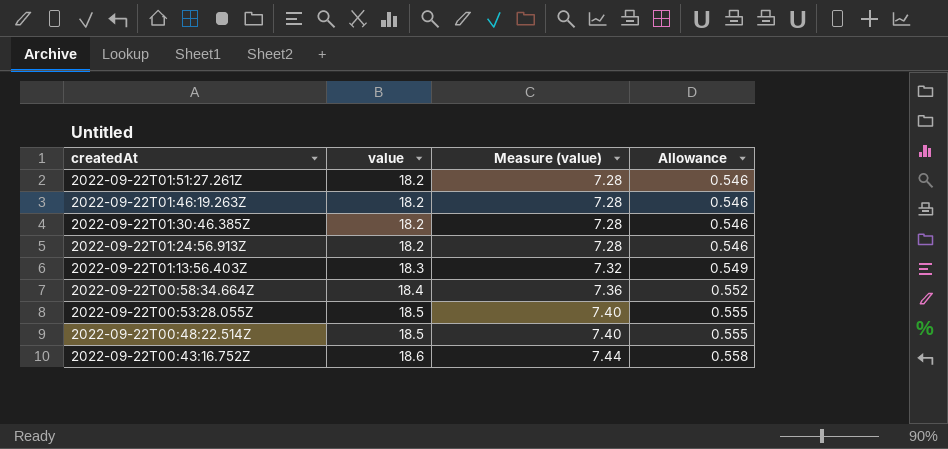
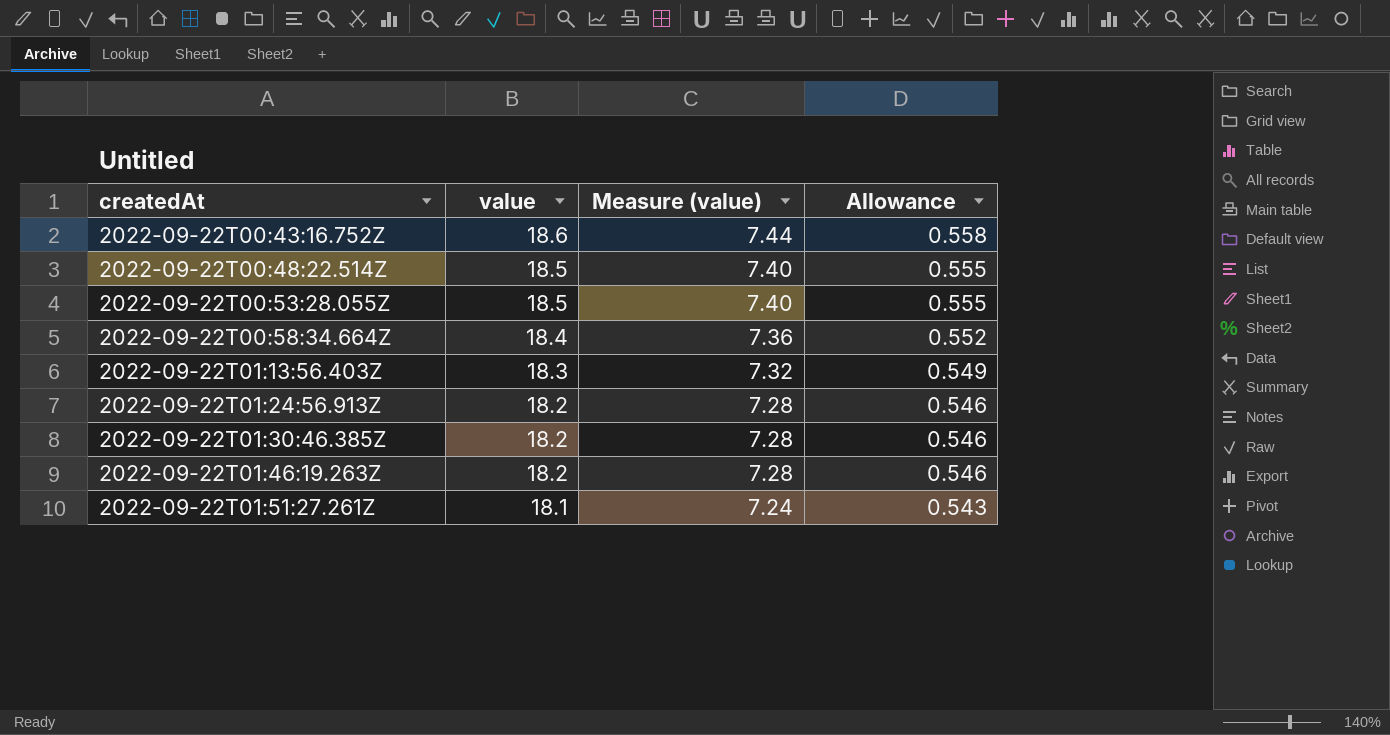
row order: createdAt descending -> createdAt ascending
2022-09-22T01:51:27.261Z | value: 18.2 -> 18.1
2022-09-22T01:51:27.261Z | Measure (value): 7.28 -> 7.24
2022-09-22T01:51:27.261Z | Allowance: 0.546 -> 0.543

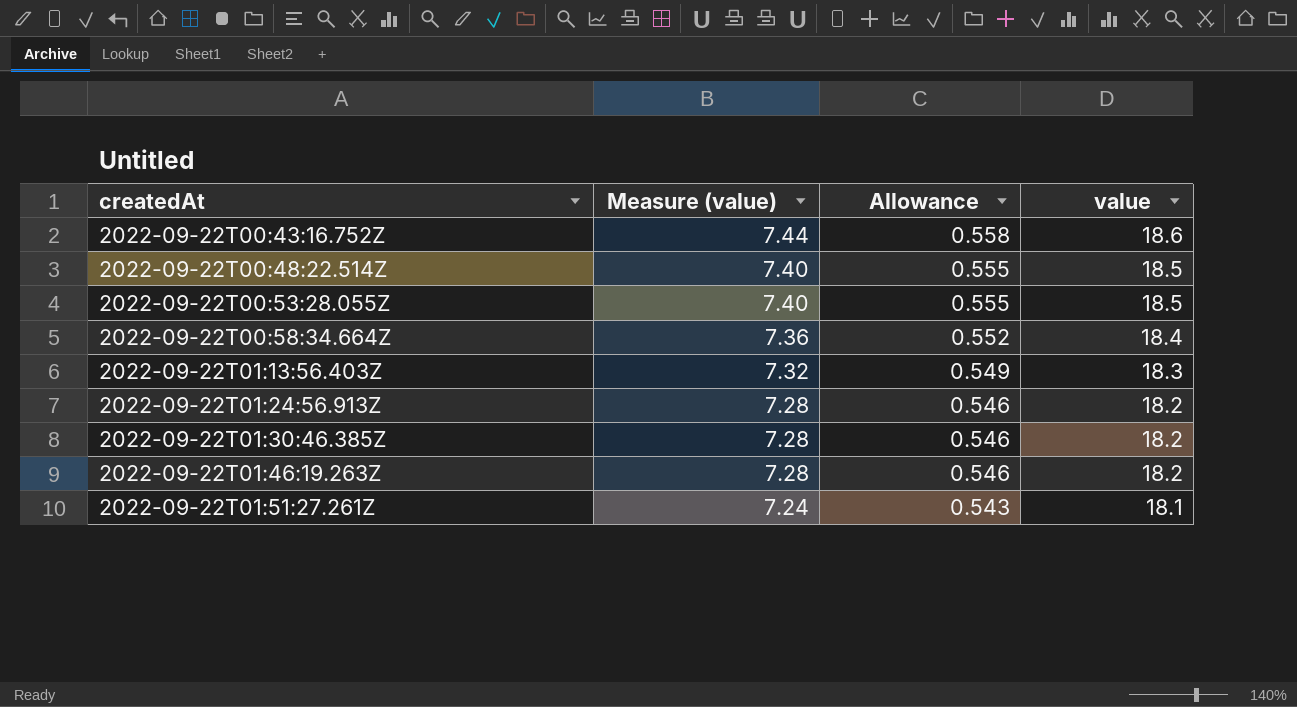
column value | position: 2 -> 4

